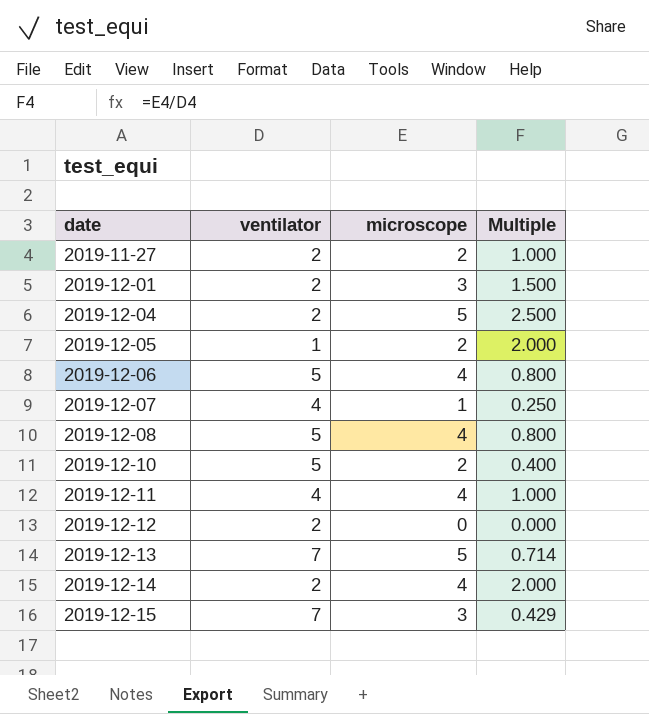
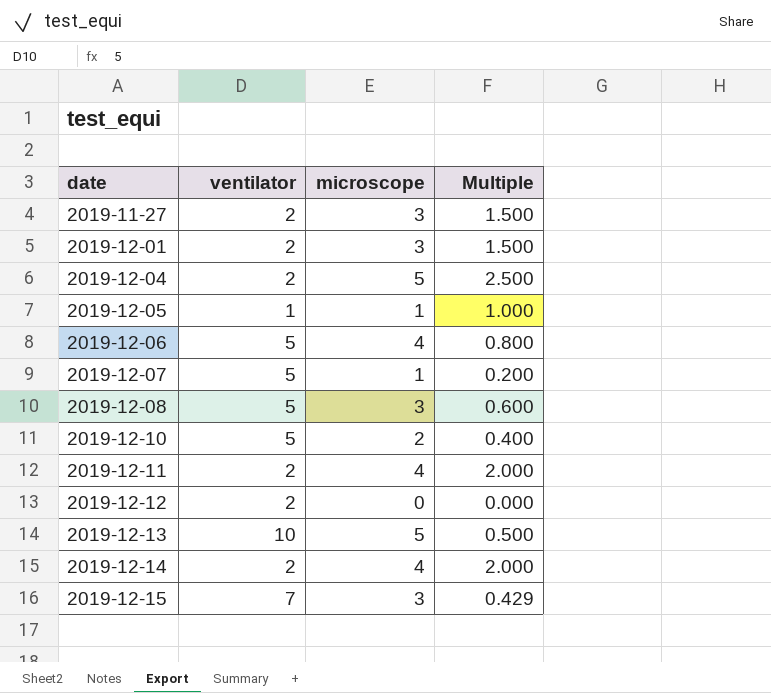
2019-11-27 | microscope: 2 -> 3
2019-11-27 | Multiple: 1.000 -> 1.500
2019-12-05 | microscope: 2 -> 1
2019-12-05 | Multiple: 2.000 -> 1.000
2019-12-07 | ventilator: 4 -> 5
2019-12-07 | Multiple: 0.250 -> 0.200
2019-12-08 | microscope: 4 -> 3
2019-12-08 | Multiple: 0.800 -> 0.600
2019-12-11 | ventilator: 4 -> 2
2019-12-11 | Multiple: 1.000 -> 2.000
2019-12-13 | ventilator: 7 -> 10
2019-12-13 | Multiple: 0.714 -> 0.500

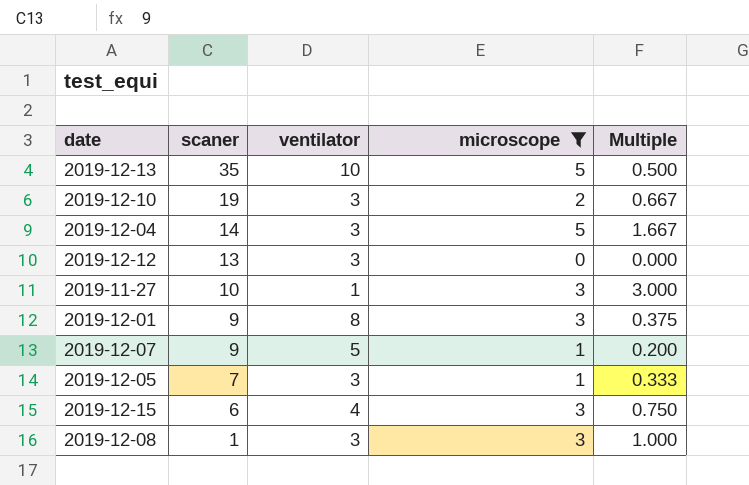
filter: none -> microscope != 4
row order: date ascending -> scaner descending
column scaner | position: none -> 2
2019-12-10 | ventilator: 5 -> 3
2019-12-10 | Multiple: 0.400 -> 0.667
2019-12-04 | ventilator: 2 -> 3
2019-12-04 | Multiple: 2.500 -> 1.667
2019-12-12 | ventilator: 2 -> 3
2019-11-27 | ventilator: 2 -> 1
2019-11-27 | Multiple: 1.500 -> 3.000
2019-12-01 | ventilator: 2 -> 8
2019-12-01 | Multiple: 1.500 -> 0.375
2019-12-05 | ventilator: 1 -> 3
2019-12-05 | Multiple: 1.000 -> 0.333
2019-12-15 | ventilator: 7 -> 4
2019-12-15 | Multiple: 0.429 -> 0.750
2019-12-08 | ventilator: 5 -> 3
2019-12-08 | Multiple: 0.600 -> 1.000

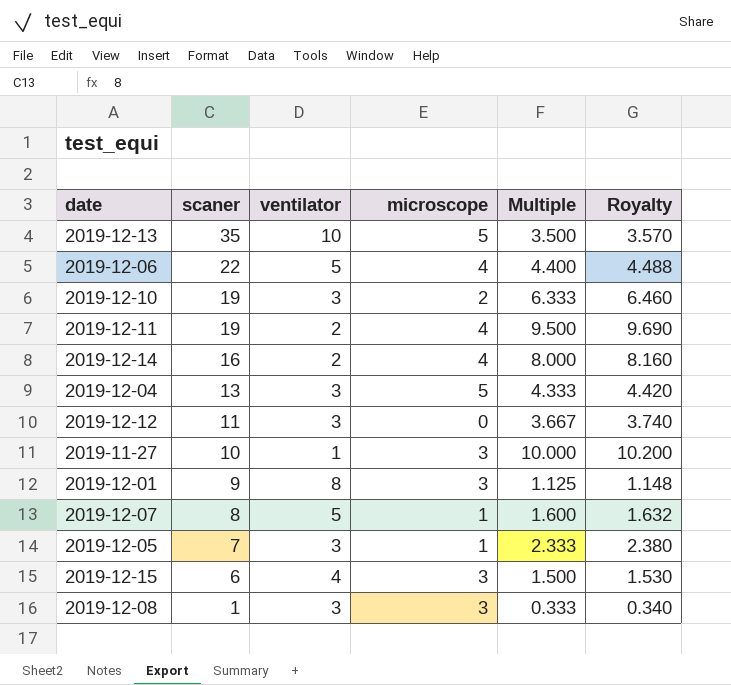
filter: microscope != 4 -> none
column Multiple | formula: [microscope] / [ventilator] -> [scaner] / [ventilator]
column Royalty | formula: none -> [Multiple] * 1.02
2019-12-04 | scaner: 14 -> 13
2019-12-12 | scaner: 13 -> 11
2019-12-07 | scaner: 9 -> 8

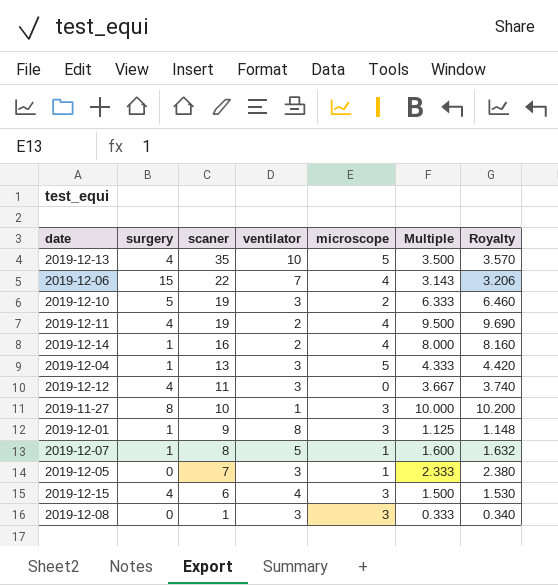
column surgery | position: none -> 2
2019-12-06 | ventilator: 5 -> 7
2019-12-06 | Multiple: 4.400 -> 3.143
2019-12-06 | Royalty: 4.488 -> 3.206

